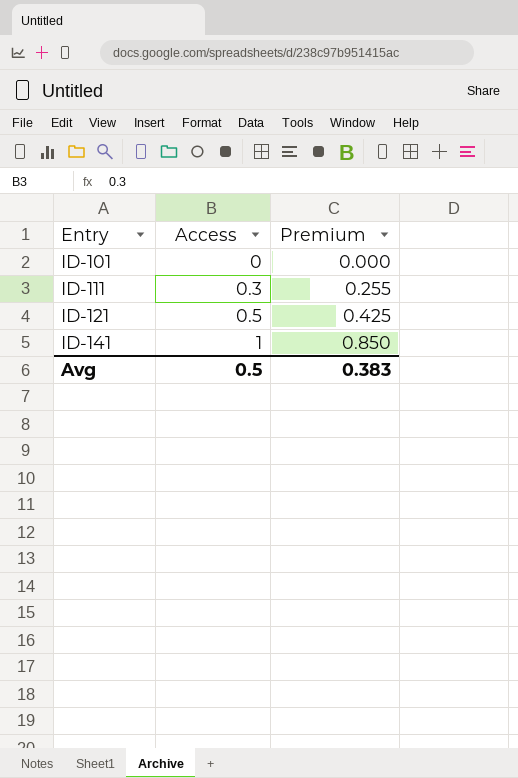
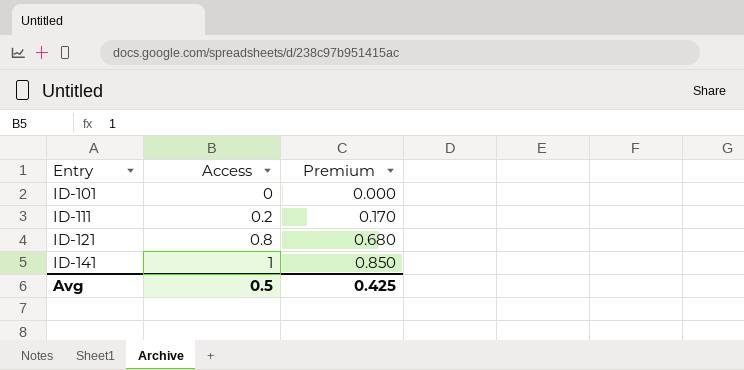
ID-111 | Access: 0.3 -> 0.2
ID-111 | Premium: 0.255 -> 0.170
ID-121 | Access: 0.5 -> 0.8
ID-121 | Premium: 0.425 -> 0.680
Avg | Premium: 0.383 -> 0.425

